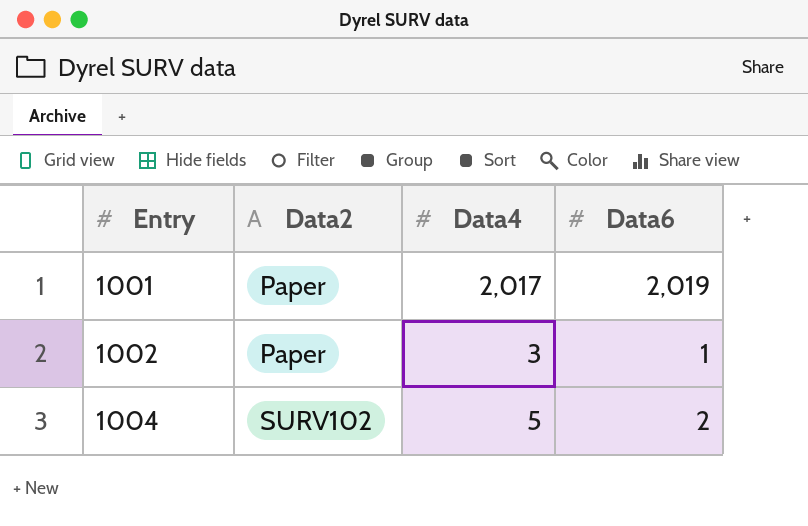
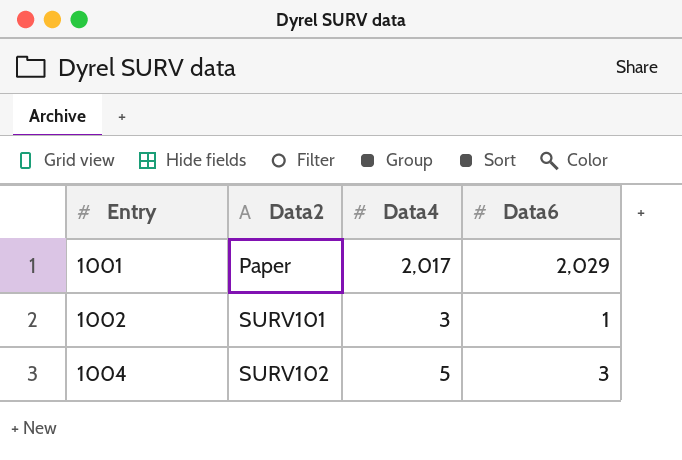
1001 | Data6: 2,019 -> 2,029
1002 | Data2: Paper -> SURV101
1004 | Data6: 2 -> 3

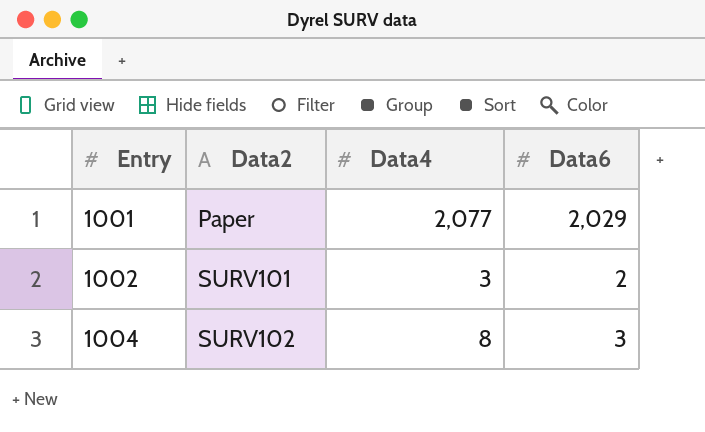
1001 | Data4: 2,017 -> 2,077
1002 | Data6: 1 -> 2
1004 | Data4: 5 -> 8

